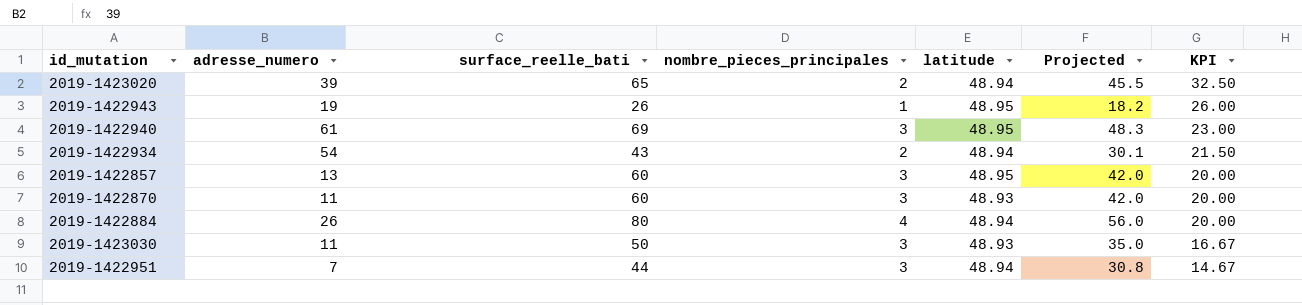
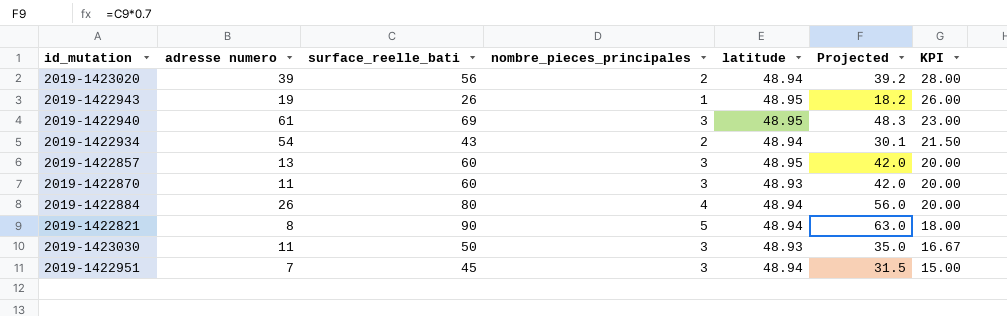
column name: adresse_numero -> adresse numero
2019-1423020 | surface_reelle_bati: 65 -> 56
2019-1423020 | Projected: 45.5 -> 39.2
2019-1423020 | KPI: 32.50 -> 28.00
row 2019-1422821: none -> 8 | 90 | 5 | 48.94 | 63.0 | 18.00
2019-1422951 | surface_reelle_bati: 44 -> 45
2019-1422951 | Projected: 30.8 -> 31.5
2019-1422951 | KPI: 14.67 -> 15.00

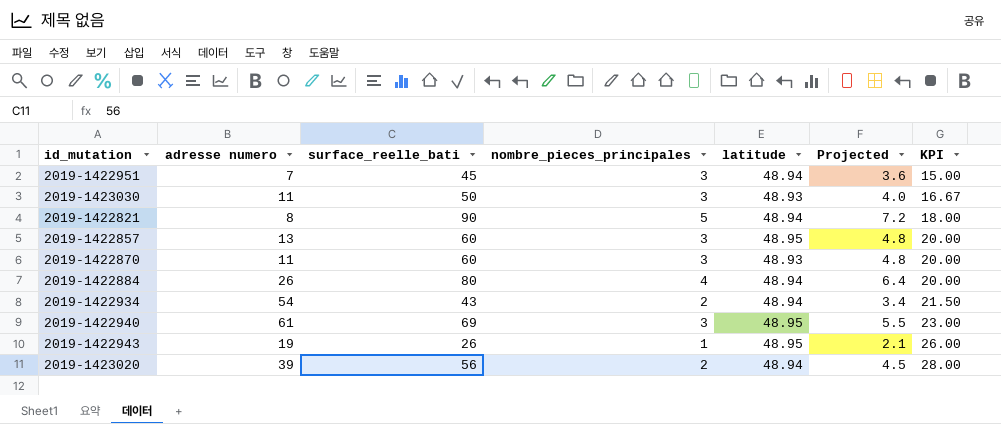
row order: KPI descending -> KPI ascending
column Projected | formula: [surface_reelle_bati] * 0.7 -> [surface_reelle_bati] * 0.08

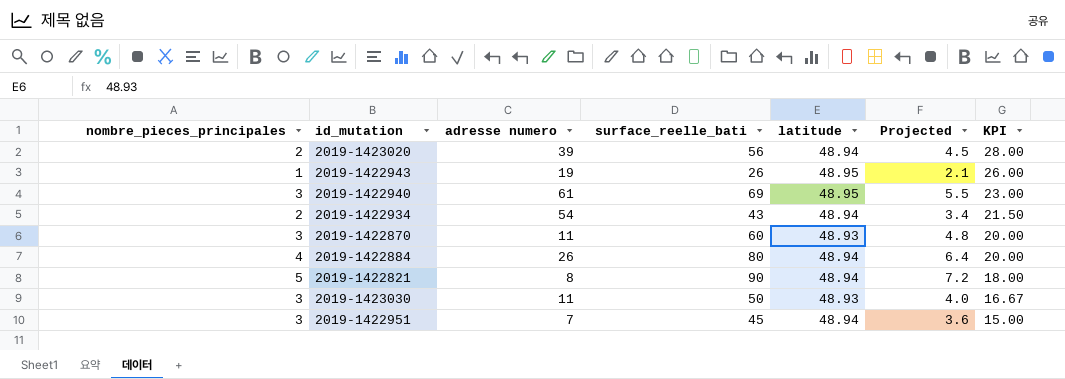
row order: KPI ascending -> KPI descending
column nombre_pieces_principales | position: 4 -> 1
row 2019-1422857: 13 | 60 | 3 | 48.95 | 4.8 | 20.00 -> none

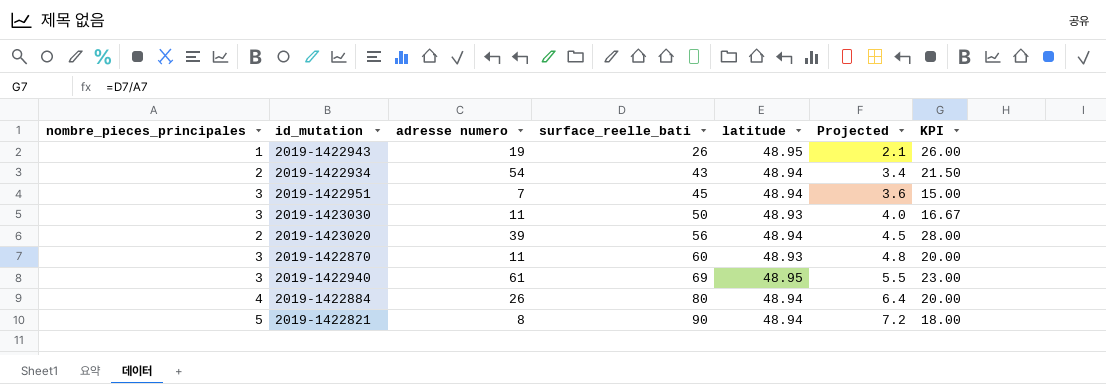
row order: KPI descending -> surface_reelle_bati ascending

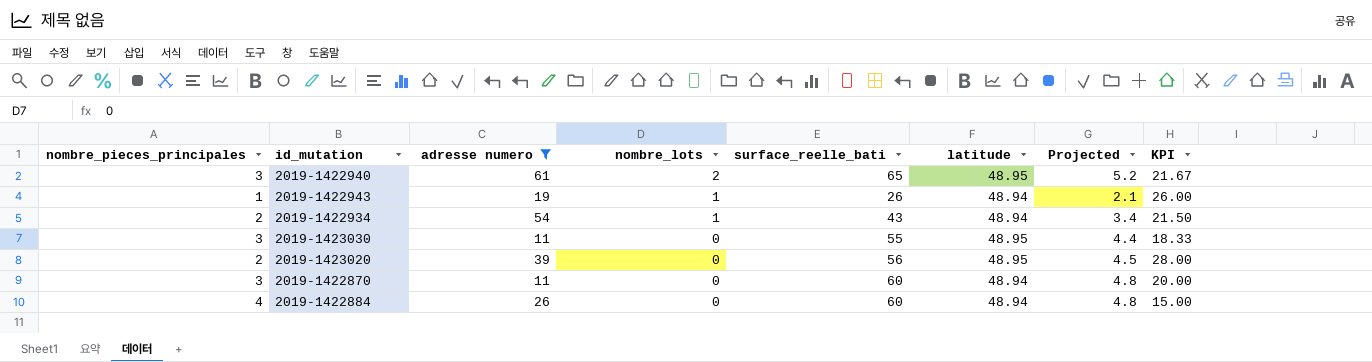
filter: none -> adresse numero >= 11
row order: surface_reelle_bati ascending -> nombre_lots descending
column nombre_lots | position: none -> 4
2019-1422940 | surface_reelle_bati: 69 -> 65
2019-1422940 | Projected: 5.5 -> 5.2
2019-1422940 | KPI: 23.00 -> 21.67
2019-1422943 | latitude: 48.95 -> 48.94
2019-1423030 | surface_reelle_bati: 50 -> 55
2019-1423030 | latitude: 48.93 -> 48.95
2019-1423030 | Projected: 4.0 -> 4.4
2019-1423030 | KPI: 16.67 -> 18.33
2019-1423020 | latitude: 48.94 -> 48.95
2019-1422870 | latitude: 48.93 -> 48.94
2019-1422884 | surface_reelle_bati: 80 -> 60
2019-1422884 | Projected: 6.4 -> 4.8
2019-1422884 | KPI: 20.00 -> 15.00

